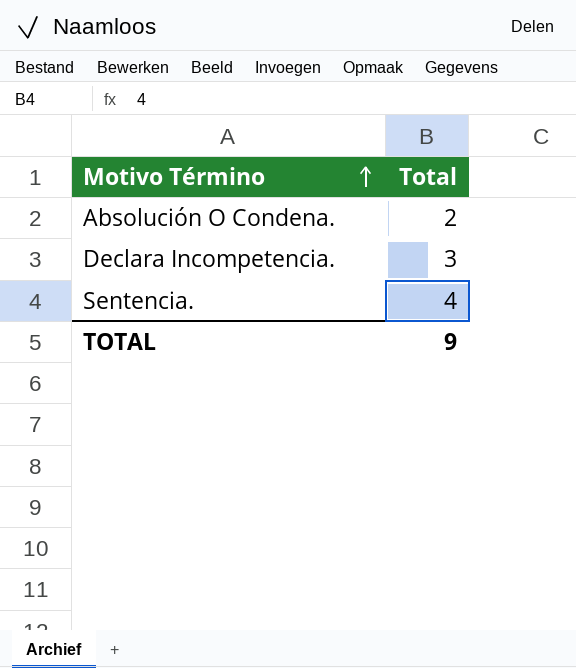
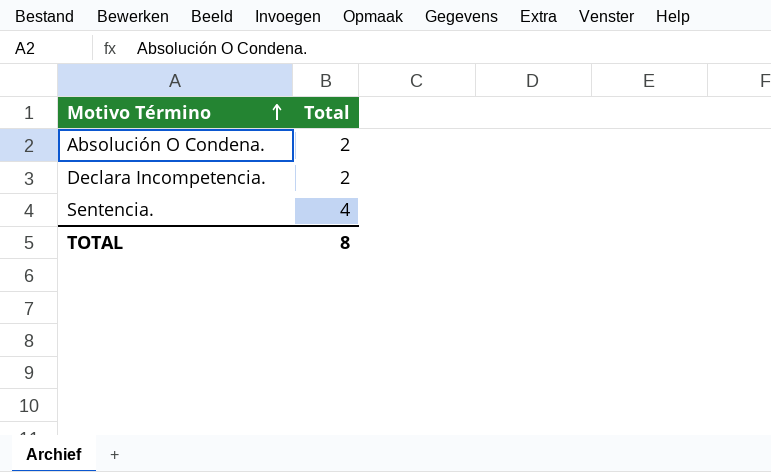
Declara Incompetencia. | Total: 3 -> 2
TOTAL | Total: 9 -> 8

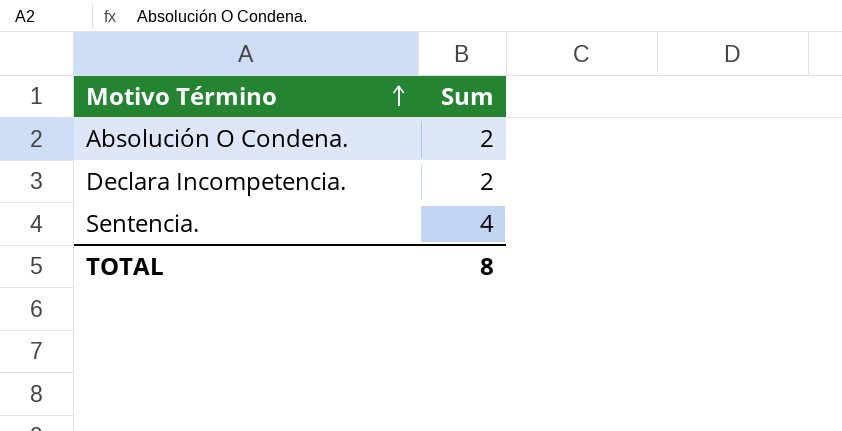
column name: Total -> Sum

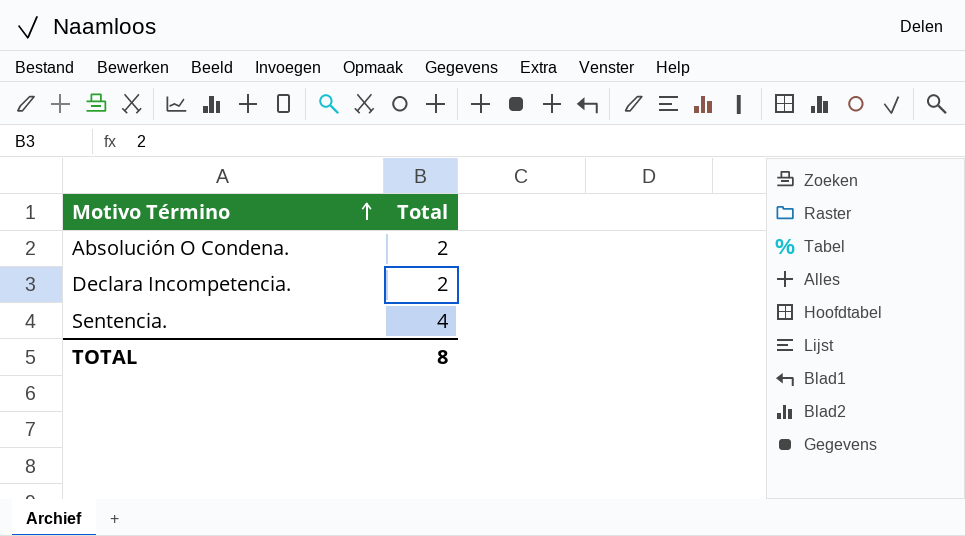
column name: Sum -> Total

